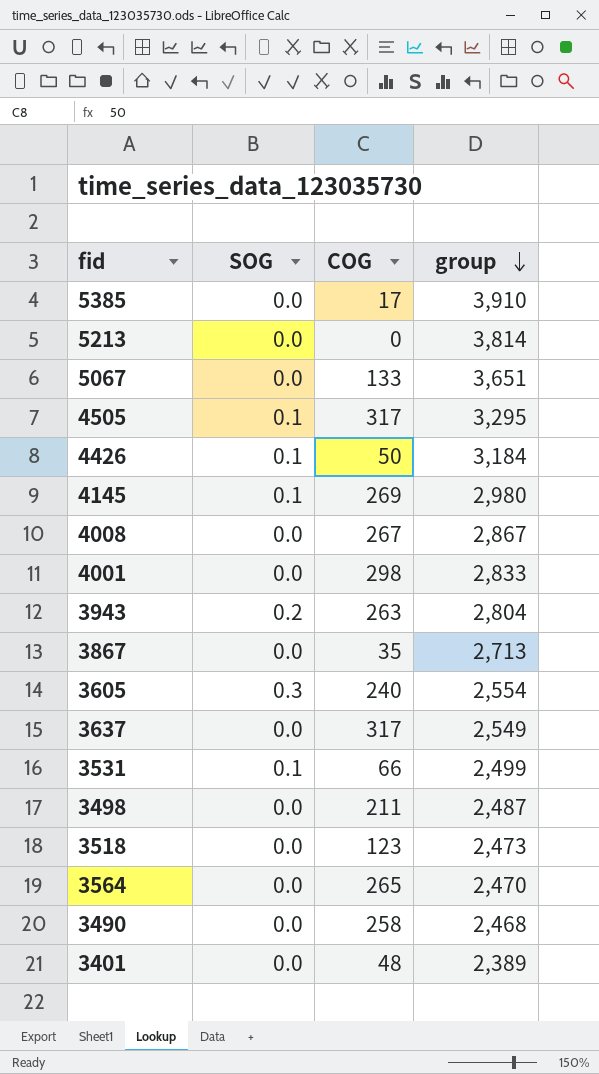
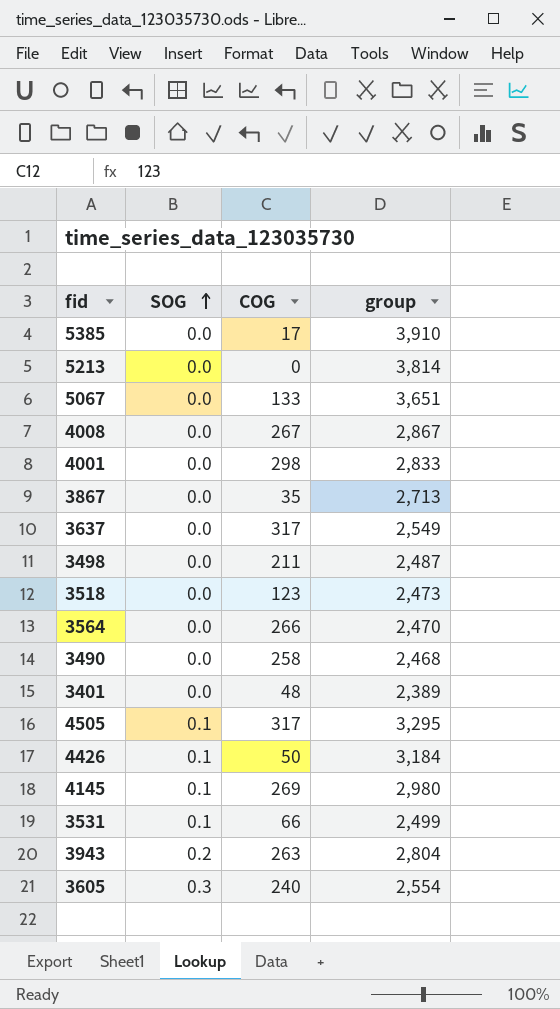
row order: group descending -> SOG ascending
3564 | COG: 265 -> 266

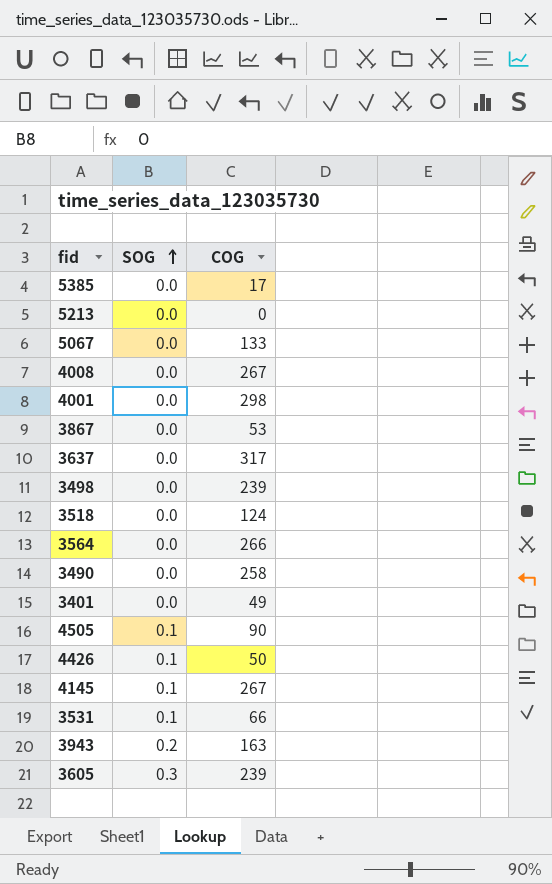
column group | position: 4 -> none
3867 | COG: 35 -> 53
3498 | COG: 211 -> 239
3518 | COG: 123 -> 124
3401 | COG: 48 -> 49
4505 | COG: 317 -> 90
4145 | COG: 269 -> 267
3943 | COG: 263 -> 163
3605 | COG: 240 -> 239

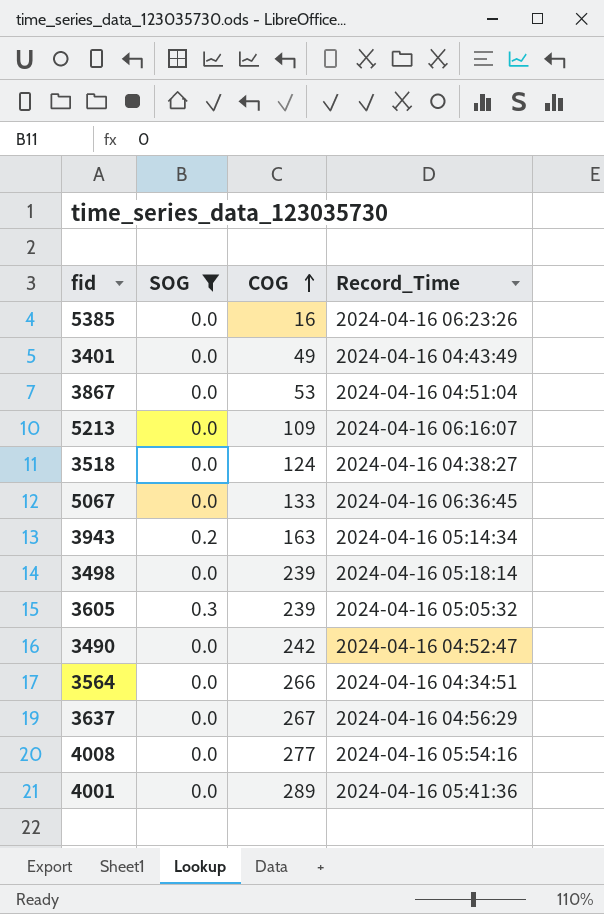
filter: none -> SOG != 0.1
row order: SOG ascending -> COG ascending
column Record_Time | position: none -> 4
5385 | COG: 17 -> 16
5213 | COG: 0 -> 109
3490 | COG: 258 -> 242
3637 | COG: 317 -> 267
4008 | COG: 267 -> 277
4001 | COG: 298 -> 289

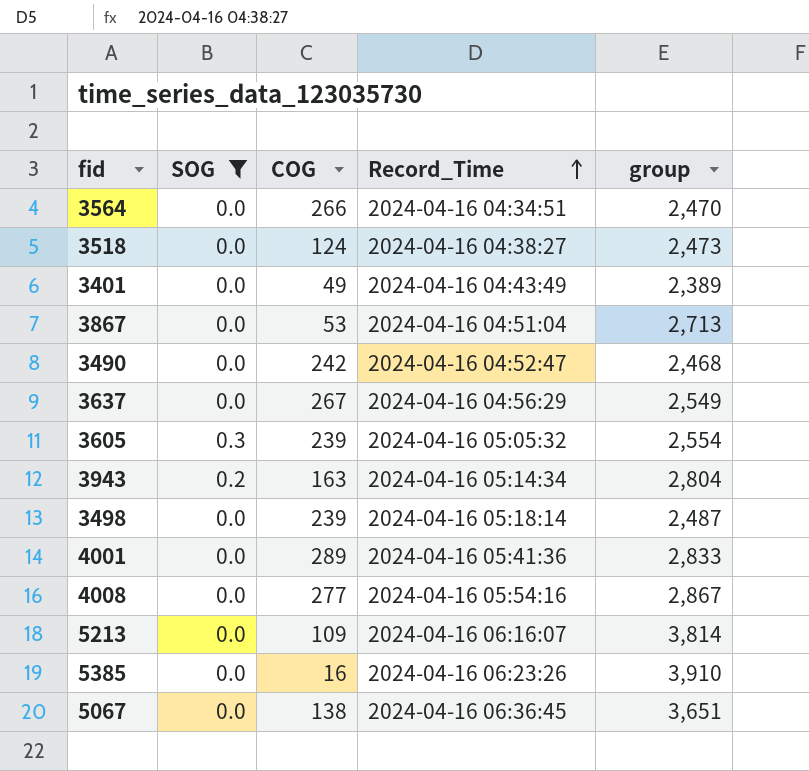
row order: COG ascending -> Record_Time ascending
column group | position: none -> 5
5067 | COG: 133 -> 138

